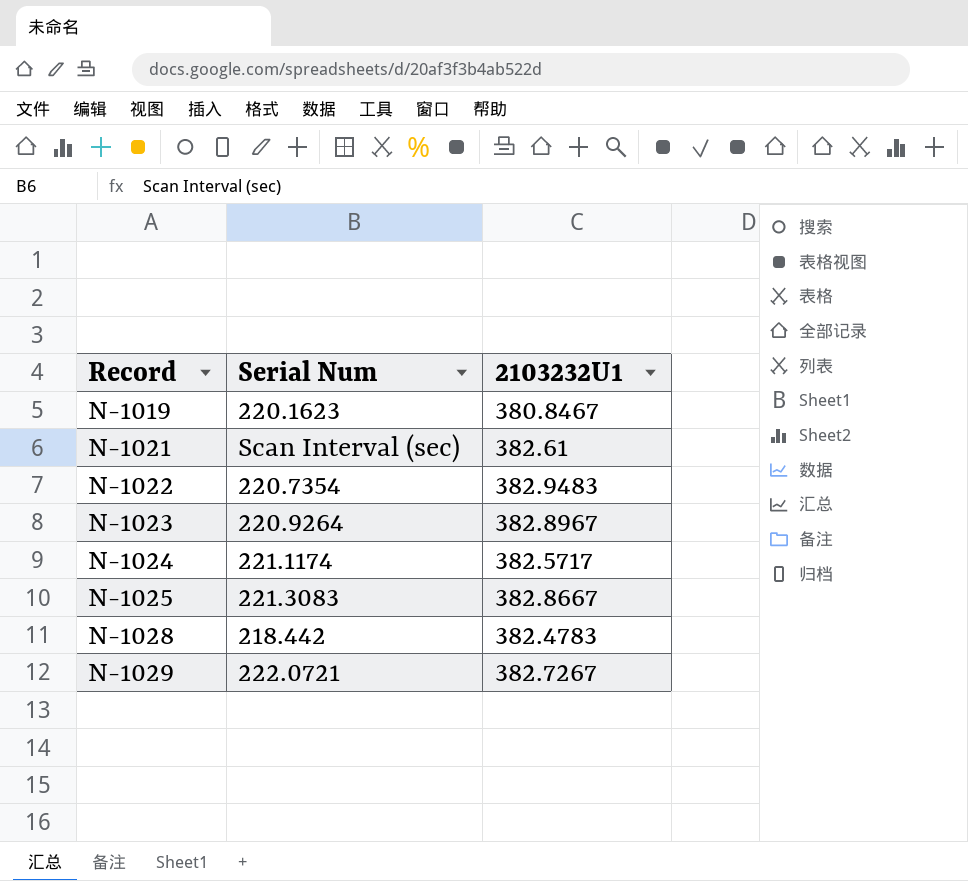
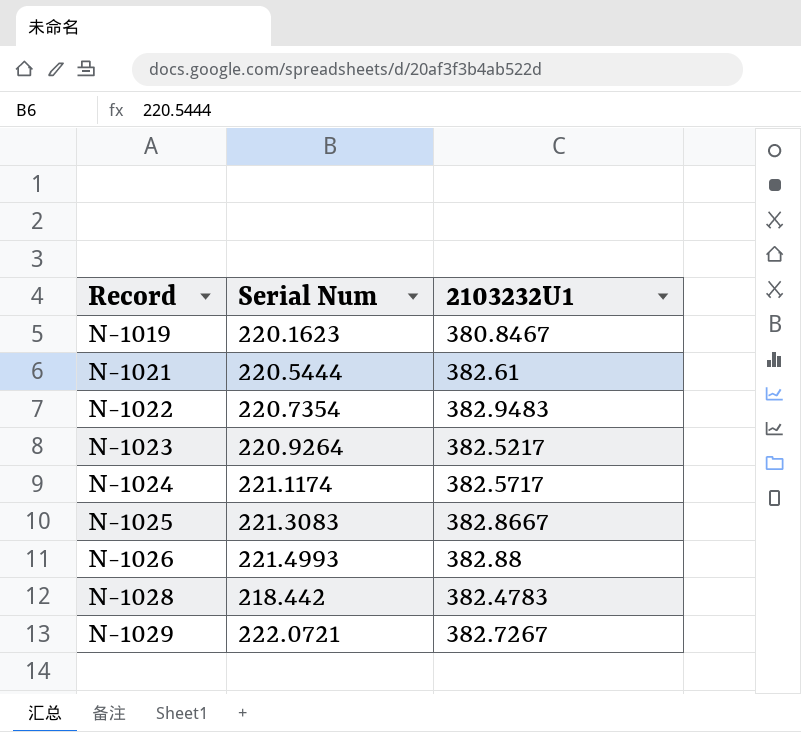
N-1021 | Serial Num: Scan Interval (sec) -> 220.5444
N-1023 | 2103232U1: 382.8967 -> 382.5217
row N-1026: none -> 221.4993 | 382.88

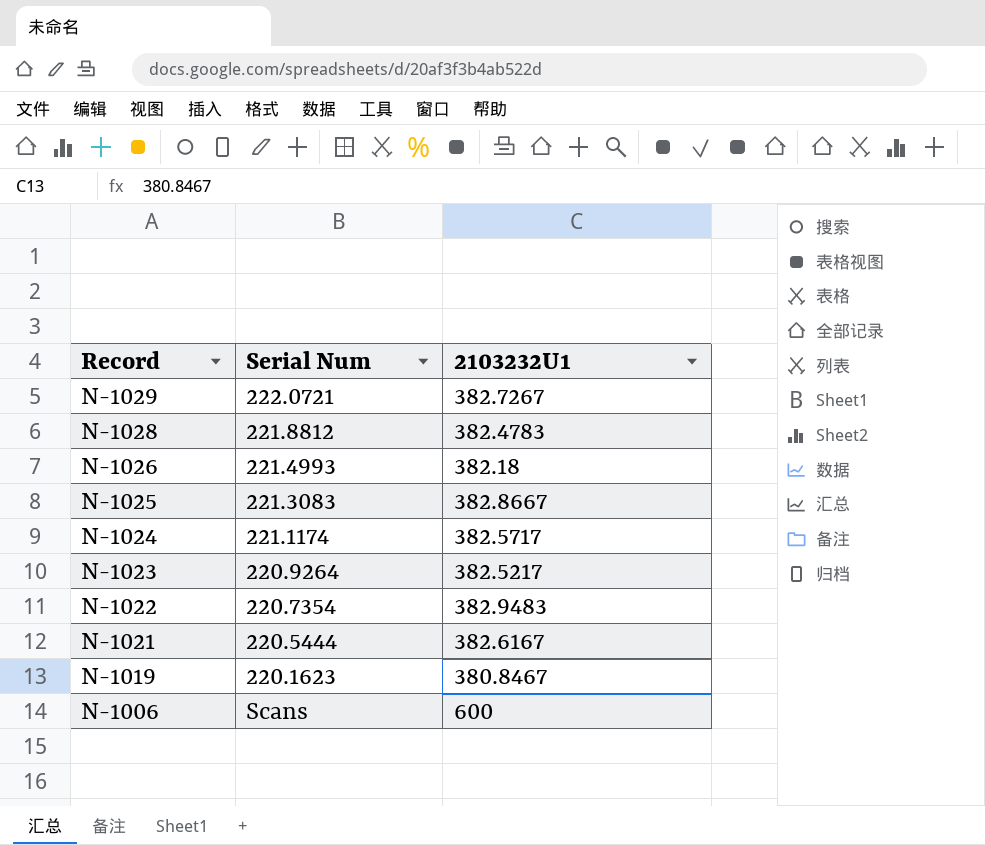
row order: Record ascending -> Record descending
N-1028 | Serial Num: 218.442 -> 221.8812
N-1026 | 2103232U1: 382.88 -> 382.18
N-1021 | 2103232U1: 382.61 -> 382.6167
row N-1006: none -> Scans | 600

